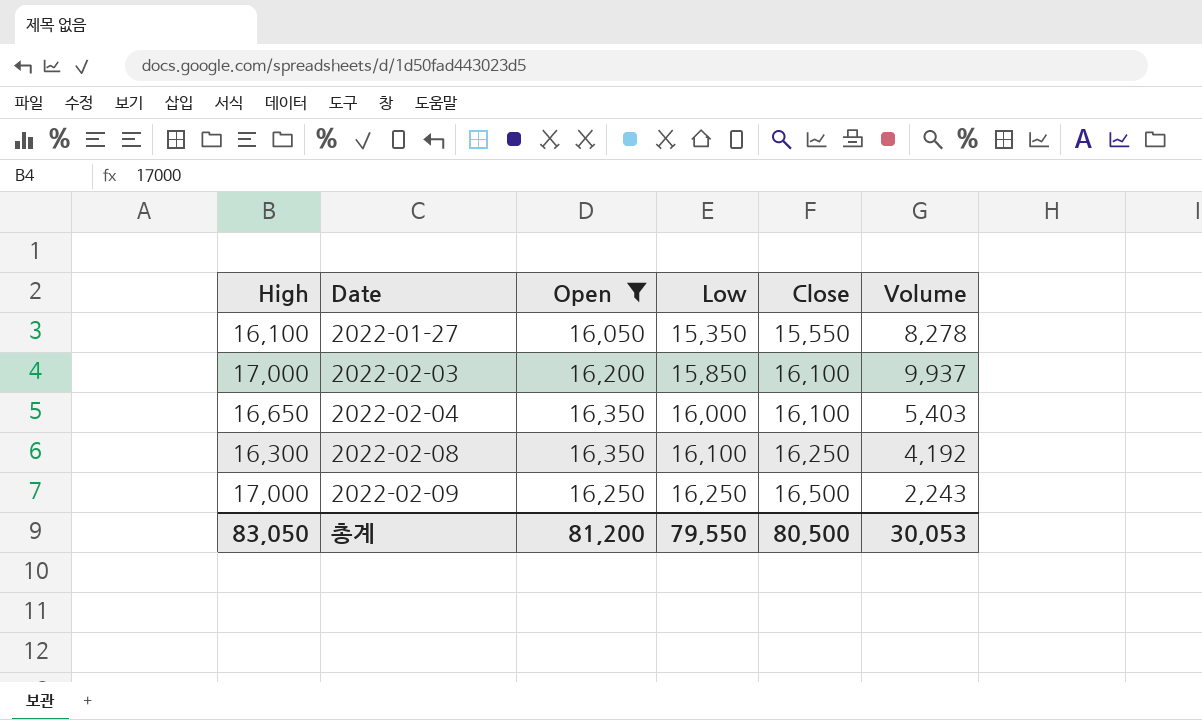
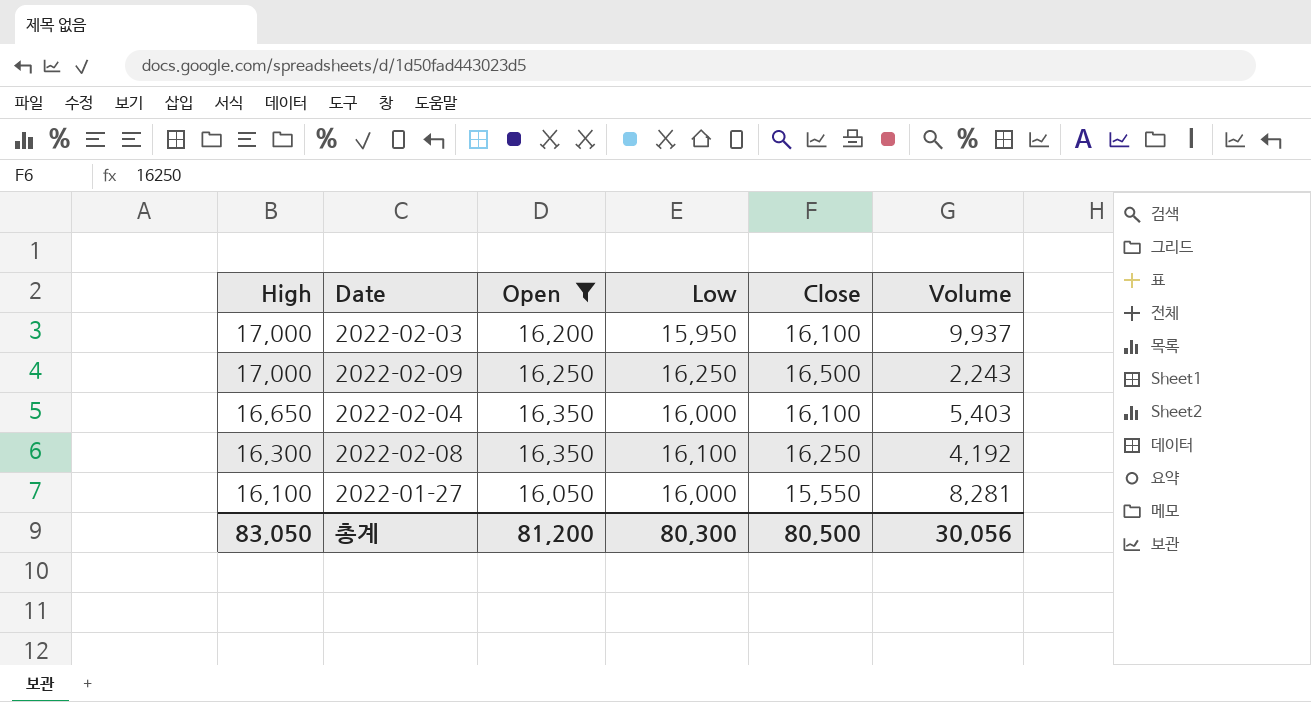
row order: Date ascending -> High descending
2022-02-03 | Low: 15,850 -> 15,950
2022-01-27 | Low: 15,350 -> 16,000
2022-01-27 | Volume: 8,278 -> 8,281
총계 | Low: 79,550 -> 80,300
총계 | Volume: 30,053 -> 30,056

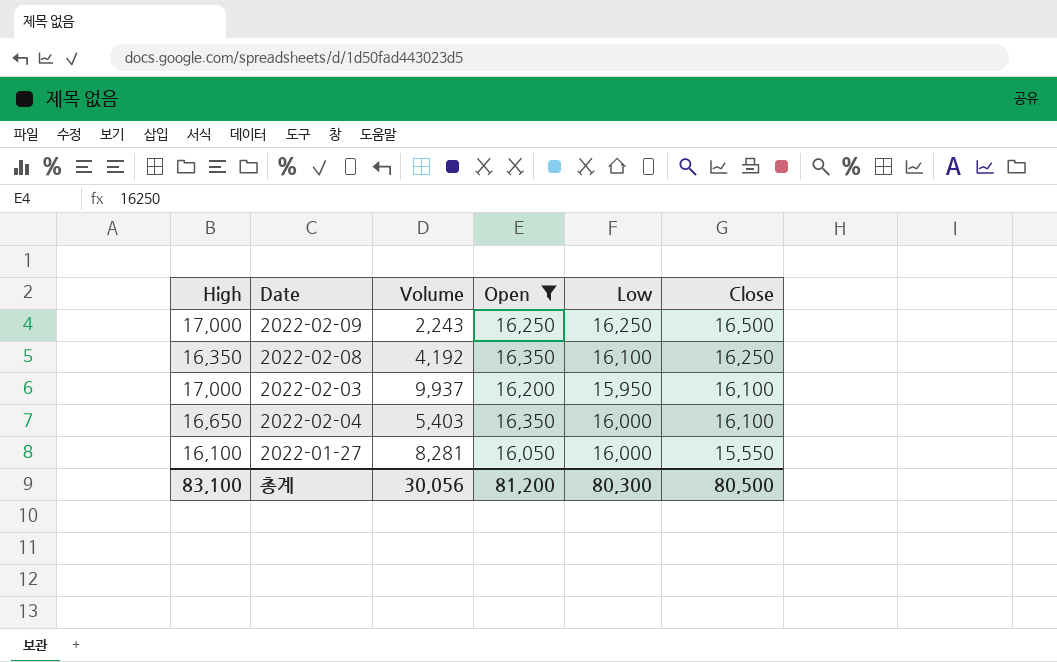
row order: High descending -> Close descending
column Volume | position: 6 -> 3
2022-02-08 | High: 16,300 -> 16,350
총계 | High: 83,050 -> 83,100

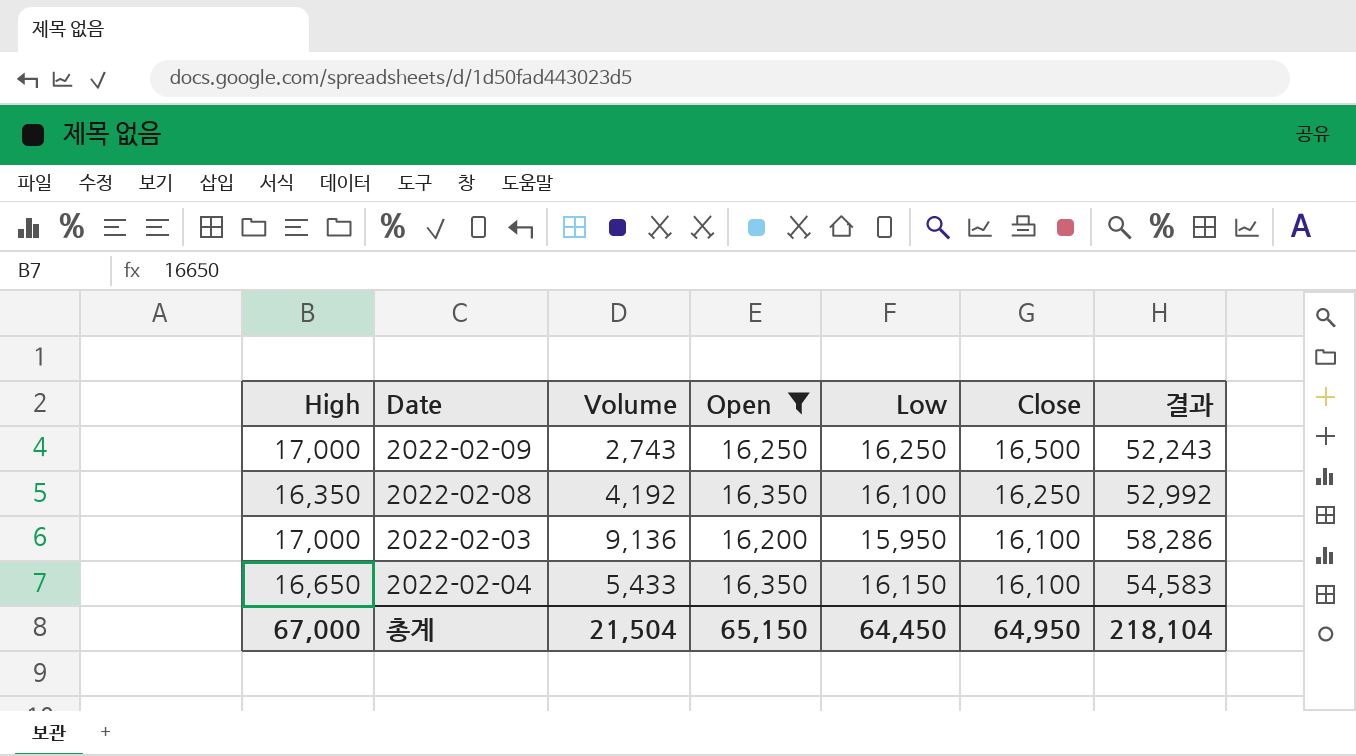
column 결과 | formula: none -> [High] + [Volume] + [Open] + [Low]
row 2022-01-27: 16,100 | 8,281 | 16,050 | 16,000 | 15,550 -> none
2022-02-09 | Volume: 2,243 -> 2,743
2022-02-03 | Volume: 9,937 -> 9,136
2022-02-04 | Volume: 5,403 -> 5,433
2022-02-04 | Low: 16,000 -> 16,150
총계 | High: 83,100 -> 67,000
총계 | Volume: 30,056 -> 21,504
총계 | Open: 81,200 -> 65,150
총계 | Low: 80,300 -> 64,450
총계 | Close: 80,500 -> 64,950

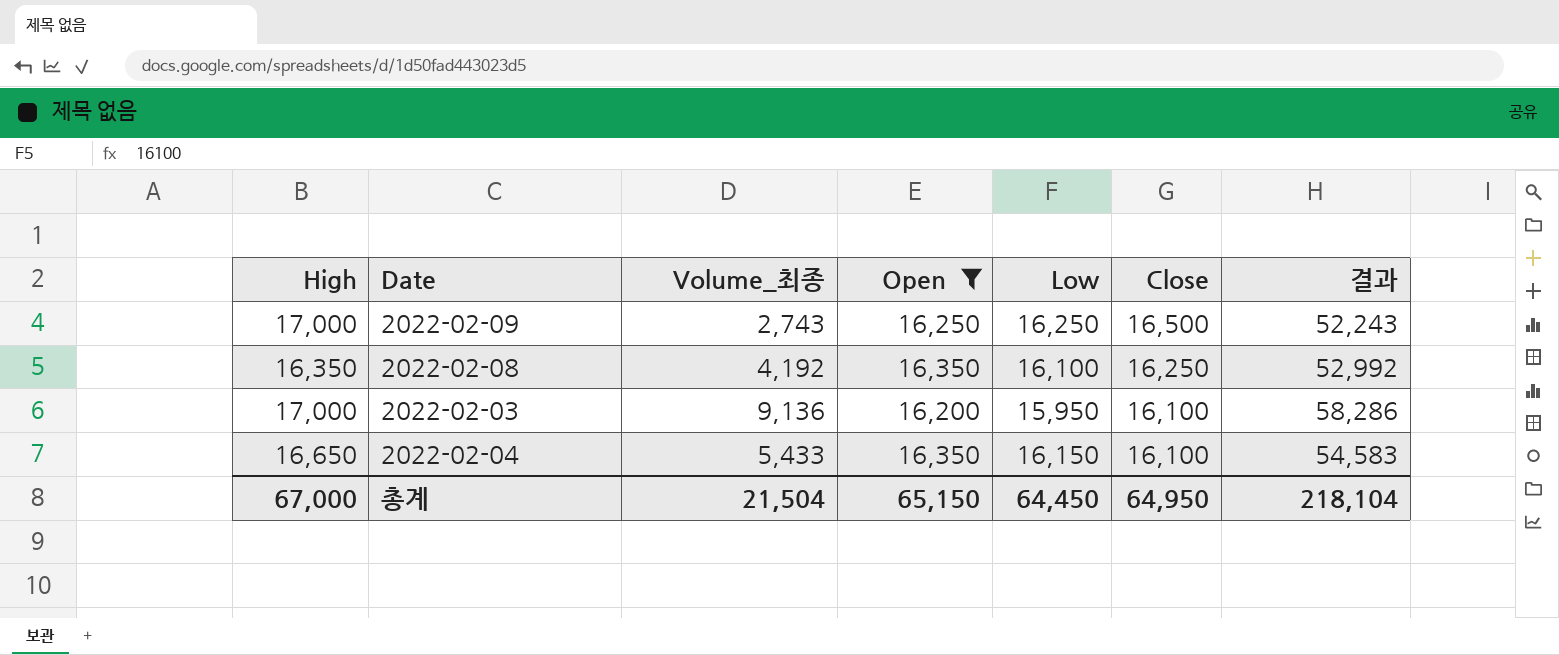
column name: Volume -> Volume_최종

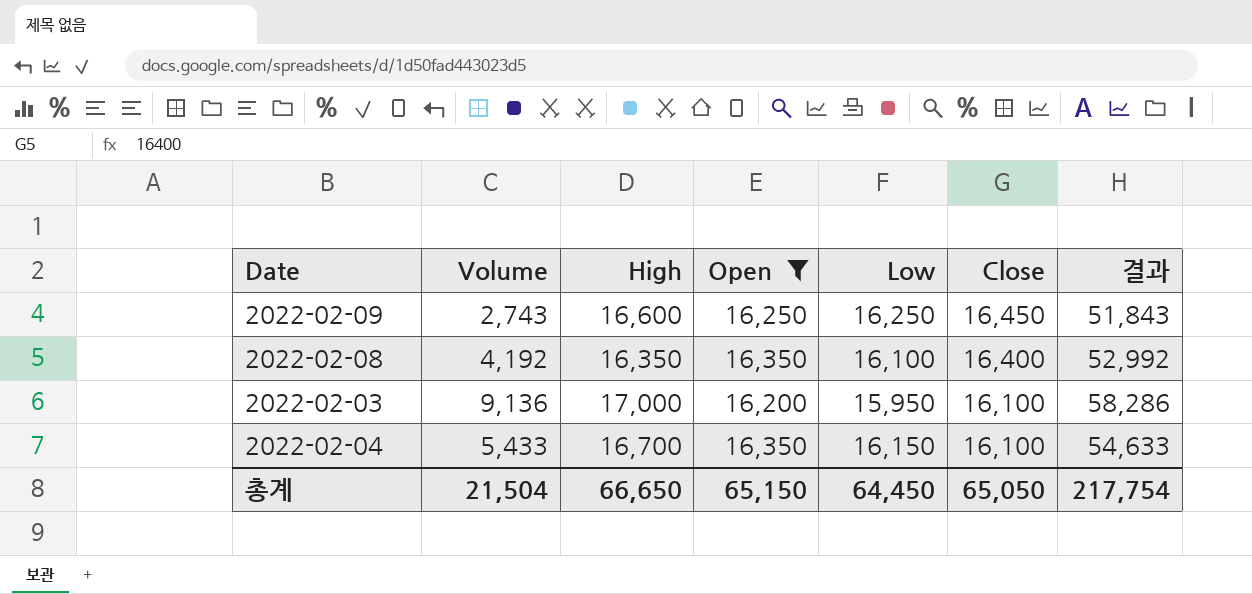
column name: Volume_최종 -> Volume
column High | position: 1 -> 3
2022-02-09 | High: 17,000 -> 16,600
2022-02-09 | Close: 16,500 -> 16,450
2022-02-09 | 결과: 52,243 -> 51,843
2022-02-08 | Close: 16,250 -> 16,400
2022-02-04 | High: 16,650 -> 16,700
2022-02-04 | 결과: 54,583 -> 54,633
총계 | High: 67,000 -> 66,650
총계 | Close: 64,950 -> 65,050
총계 | 결과: 218,104 -> 217,754

